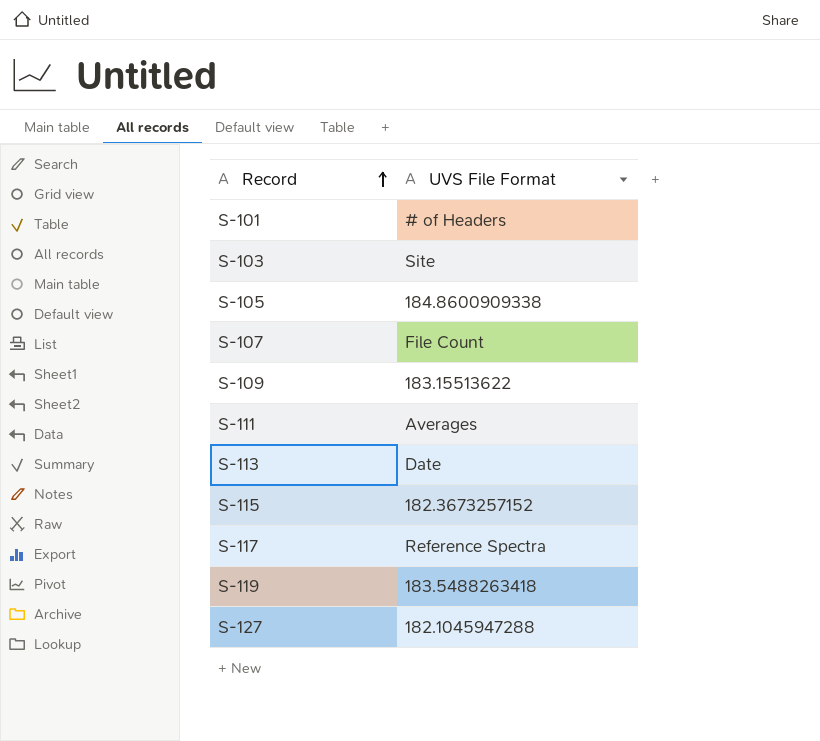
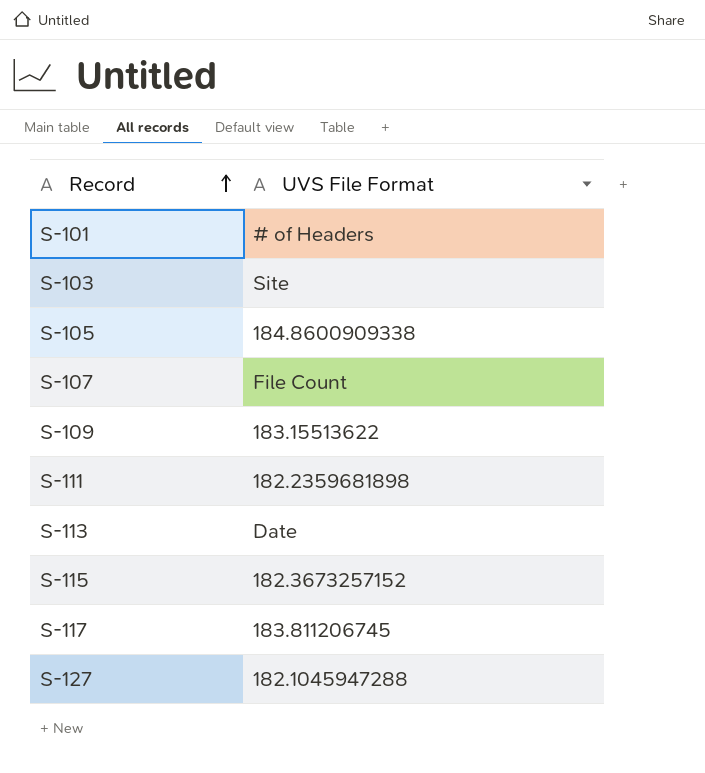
row S-119: 183.5488263418 -> none
S-111 | UVS File Format: Averages -> 182.2359681898
S-117 | UVS File Format: Reference Spectra -> 183.811206745

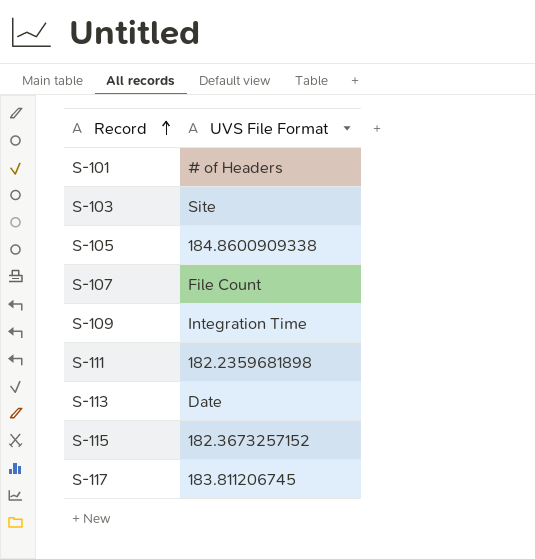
row S-127: 182.1045947288 -> none
S-109 | UVS File Format: 183.15513622 -> Integration Time

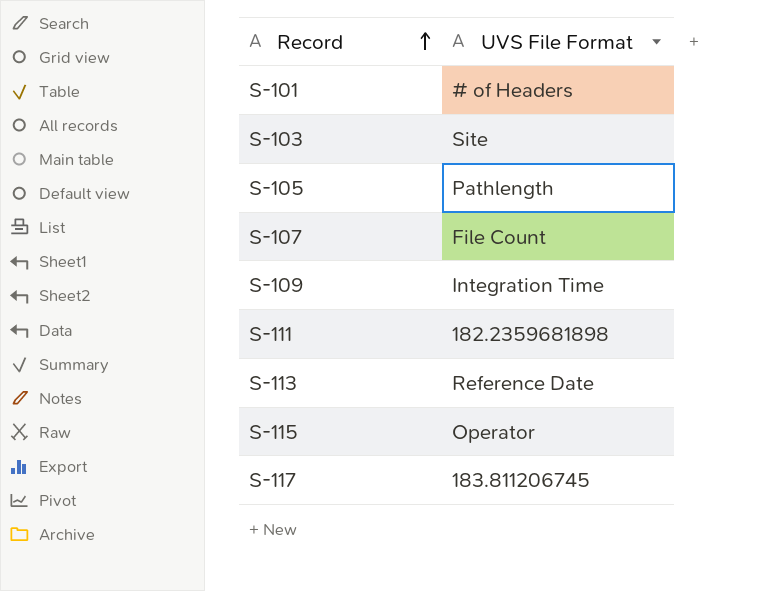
S-105 | UVS File Format: 184.8600909338 -> Pathlength
S-113 | UVS File Format: Date -> Reference Date
S-115 | UVS File Format: 182.3673257152 -> Operator

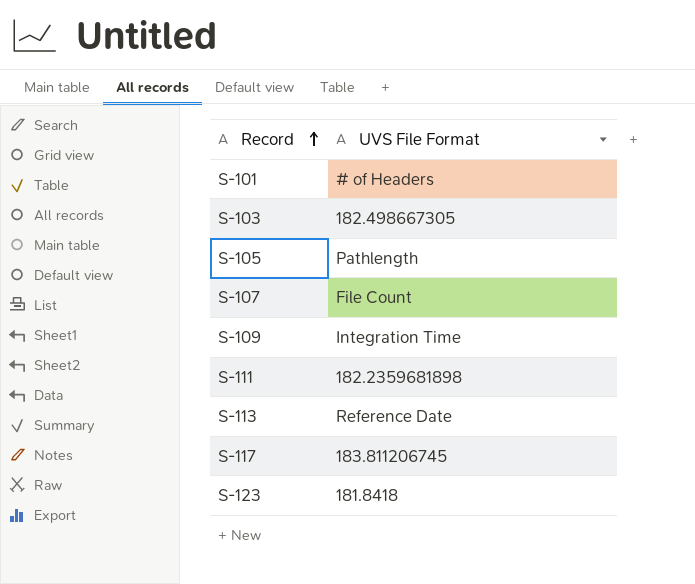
row S-115: Operator -> none
S-103 | UVS File Format: Site -> 182.498667305
row S-123: none -> 181.8418

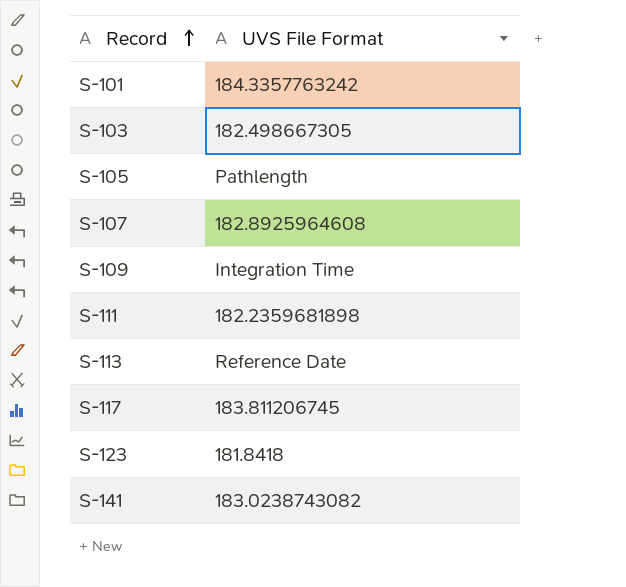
S-101 | UVS File Format: # of Headers -> 184.3357763242
S-107 | UVS File Format: File Count -> 182.8925964608
row S-141: none -> 183.0238743082

